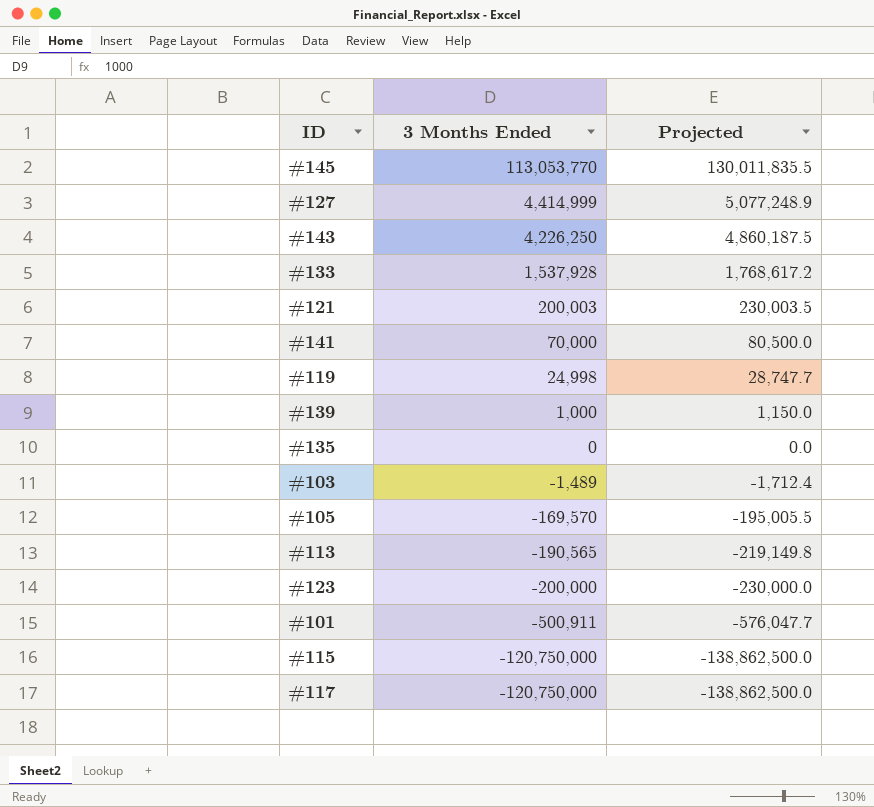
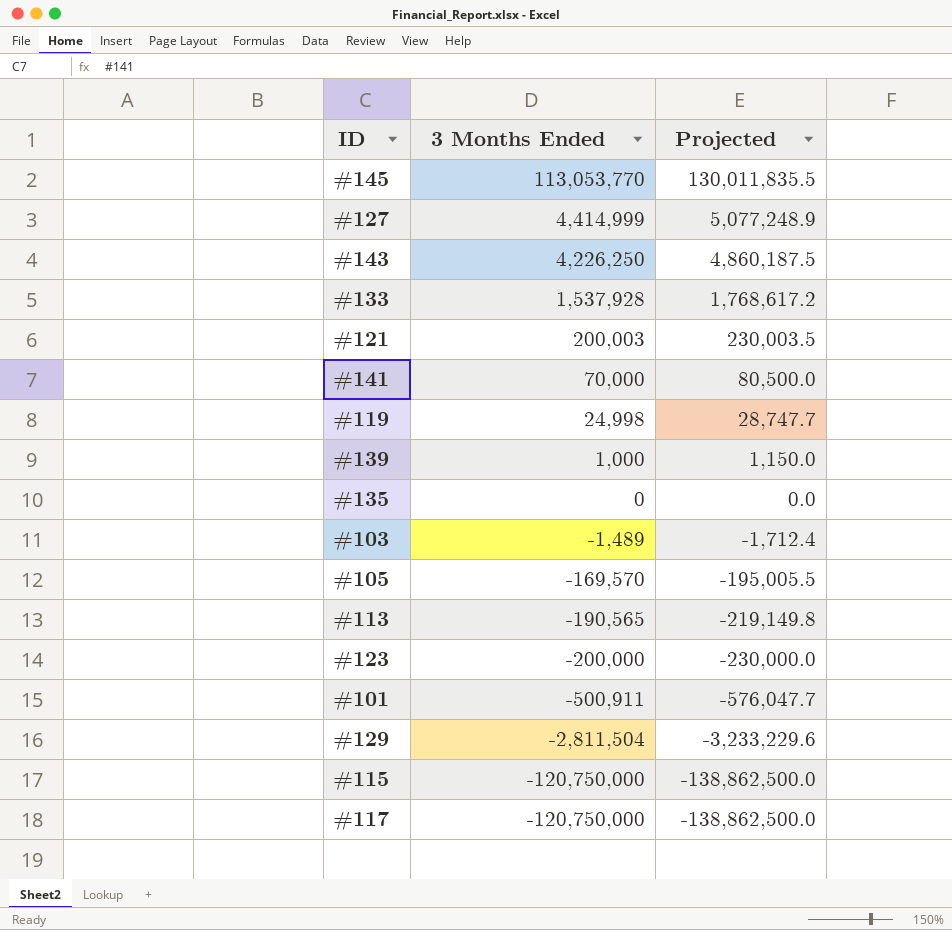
row #129: none -> -2,811,504 | -3,233,229.6

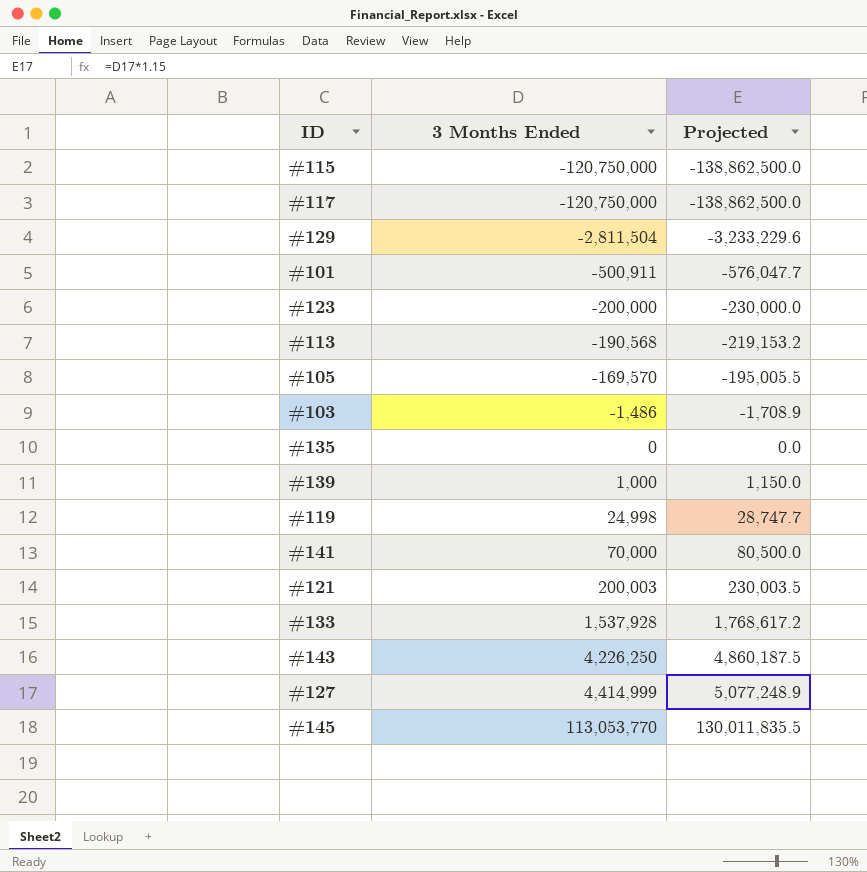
row order: 3 Months Ended descending -> 3 Months Ended ascending
#113 | 3 Months Ended: -190,565 -> -190,568
#113 | Projected: -219,149.8 -> -219,153.2
#103 | 3 Months Ended: -1,489 -> -1,486
#103 | Projected: -1,712.4 -> -1,708.9

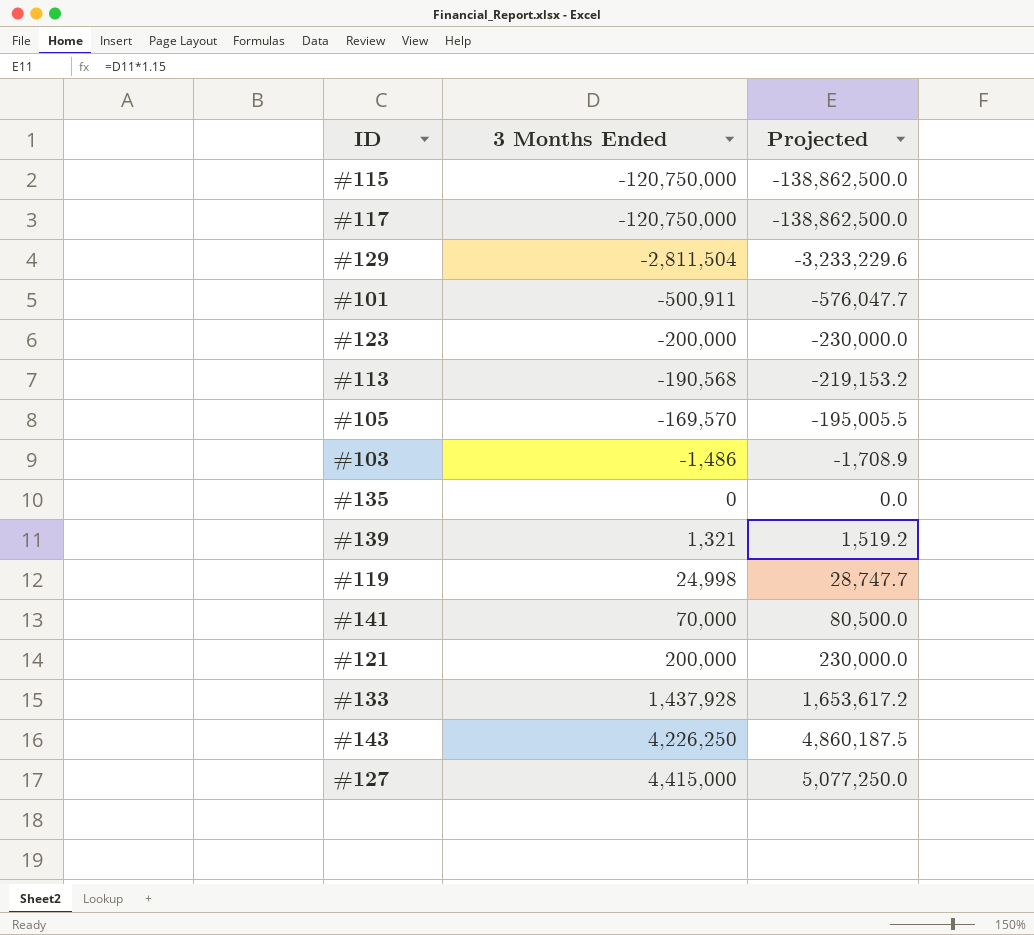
row #145: 113,053,770 | 130,011,835.5 -> none
#139 | 3 Months Ended: 1,000 -> 1,321
#139 | Projected: 1,150.0 -> 1,519.2
#121 | 3 Months Ended: 200,003 -> 200,000
#121 | Projected: 230,003.5 -> 230,000.0
#133 | 3 Months Ended: 1,537,928 -> 1,437,928
#133 | Projected: 1,768,617.2 -> 1,653,617.2
#127 | 3 Months Ended: 4,414,999 -> 4,415,000
#127 | Projected: 5,077,248.9 -> 5,077,250.0

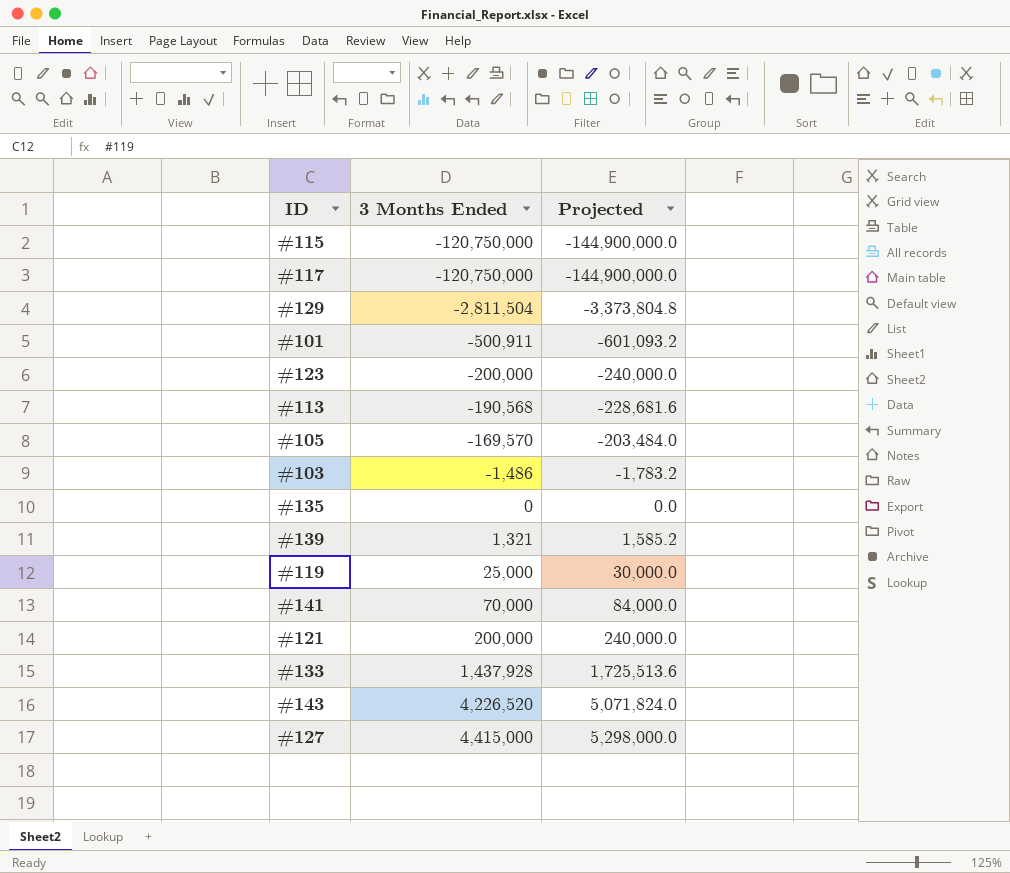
column Projected | formula: [3 Months Ended] * 1.15 -> [3 Months Ended] * 1.2
#119 | 3 Months Ended: 24,998 -> 25,000
#143 | 3 Months Ended: 4,226,250 -> 4,226,520

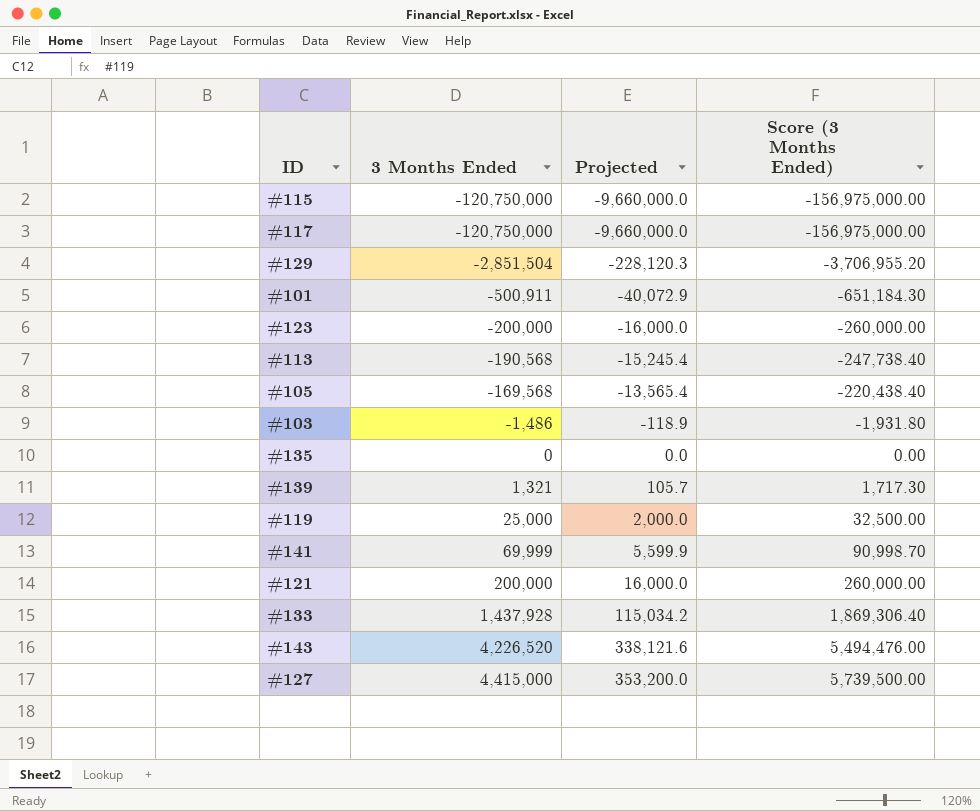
column Projected | formula: [3 Months Ended] * 1.2 -> [3 Months Ended] * 0.08
column Score (3 Months Ended) | formula: none -> [3 Months Ended] * 1.3
#129 | 3 Months Ended: -2,811,504 -> -2,851,504
#105 | 3 Months Ended: -169,570 -> -169,568
#141 | 3 Months Ended: 70,000 -> 69,999

